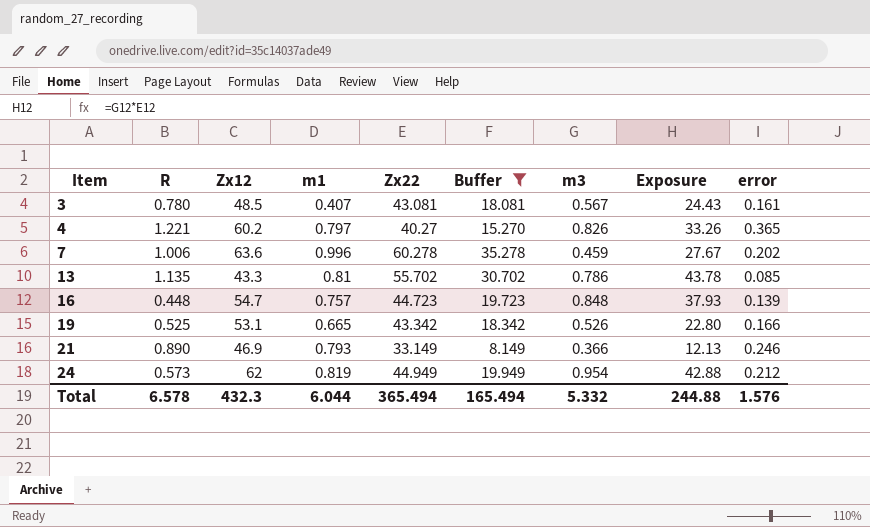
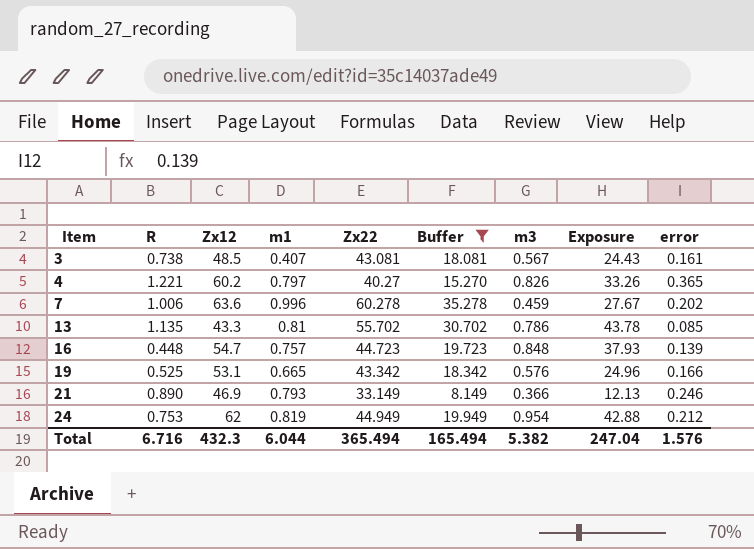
3 | R: 0.780 -> 0.738
19 | m3: 0.526 -> 0.576
19 | Exposure: 22.80 -> 24.96
24 | R: 0.573 -> 0.753
Total | R: 6.578 -> 6.716
Total | m3: 5.332 -> 5.382
Total | Exposure: 244.88 -> 247.04

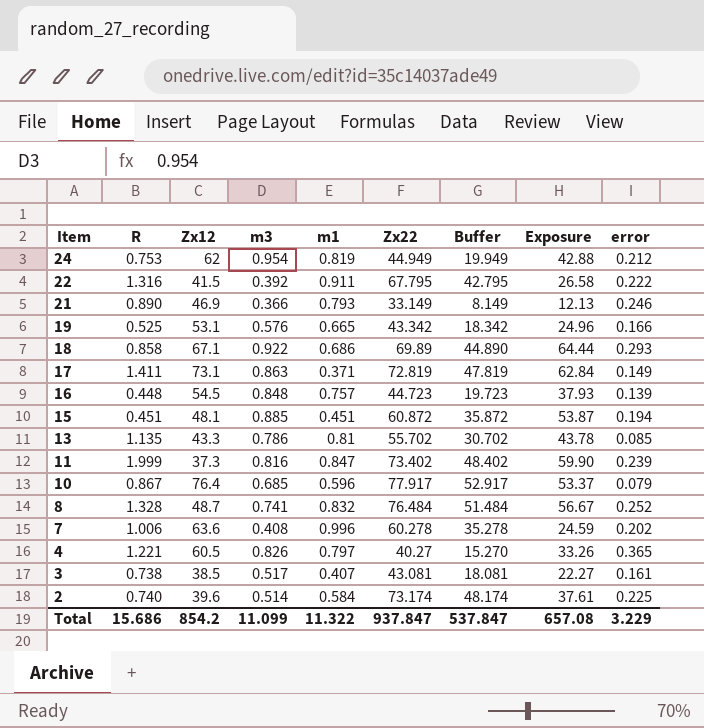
filter: Buffer <= 35.278 -> none
row order: Item ascending -> Item descending
column m3 | position: 7 -> 4
16 | Zx12: 54.7 -> 54.5
7 | m3: 0.459 -> 0.408
7 | Exposure: 27.67 -> 24.59
4 | Zx12: 60.2 -> 60.5
3 | Zx12: 48.5 -> 38.5
3 | m3: 0.567 -> 0.517
3 | Exposure: 24.43 -> 22.27
Total | R: 6.716 -> 15.686
Total | Zx12: 432.3 -> 854.2
Total | m3: 5.382 -> 11.099
Total | m1: 6.044 -> 11.322
Total | Zx22: 365.494 -> 937.847
Total | Buffer: 165.494 -> 537.847
Total | Exposure: 247.04 -> 657.08
Total | error: 1.576 -> 3.229

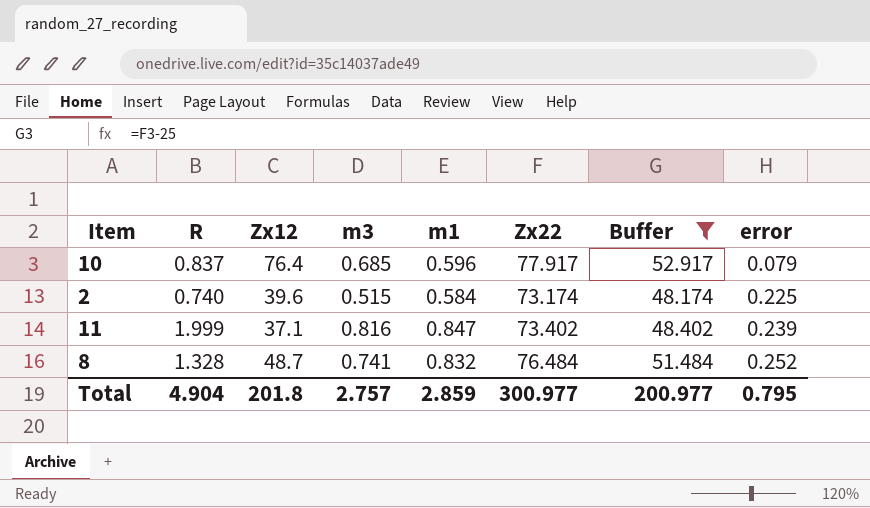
filter: none -> Buffer >= 48.174
row order: Item descending -> error ascending
column Exposure | formula: [m3] * [Zx22] -> none
10 | R: 0.867 -> 0.837
2 | m3: 0.514 -> 0.515
11 | Zx12: 37.3 -> 37.1
Total | R: 15.686 -> 4.904
Total | Zx12: 854.2 -> 201.8
Total | m3: 11.099 -> 2.757
Total | m1: 11.322 -> 2.859
Total | Zx22: 937.847 -> 300.977
Total | Buffer: 537.847 -> 200.977
Total | error: 3.229 -> 0.795

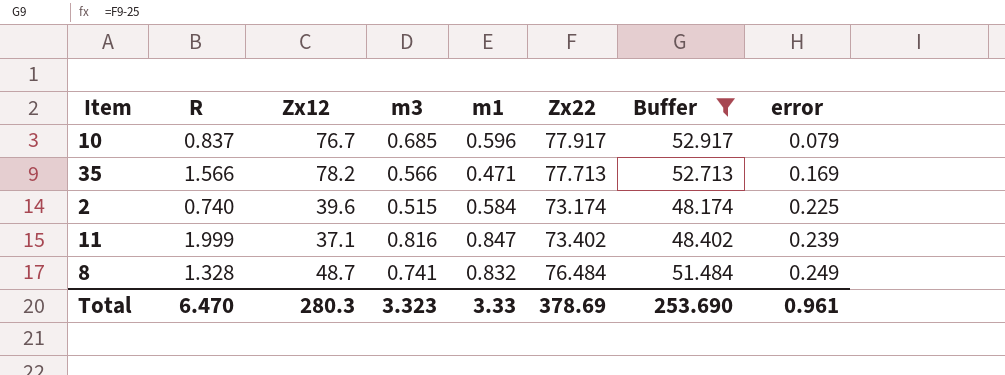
10 | Zx12: 76.4 -> 76.7
row 35: none -> 1.566 | 78.2 | 0.566 | 0.471 | 77.713 | 52.713 | 0.169
8 | error: 0.252 -> 0.249
Total | R: 4.904 -> 6.470
Total | Zx12: 201.8 -> 280.3
Total | m3: 2.757 -> 3.323
Total | m1: 2.859 -> 3.33
Total | Zx22: 300.977 -> 378.69
Total | Buffer: 200.977 -> 253.690
Total | error: 0.795 -> 0.961

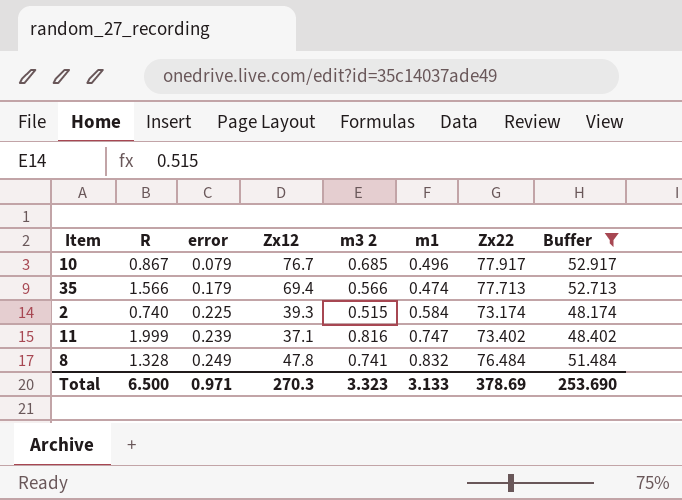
column error | position: 8 -> 3
column name: m3 -> m3 2
10 | R: 0.837 -> 0.867
10 | m1: 0.596 -> 0.496
35 | error: 0.169 -> 0.179
35 | Zx12: 78.2 -> 69.4
35 | m1: 0.471 -> 0.474
2 | Zx12: 39.6 -> 39.3
11 | m1: 0.847 -> 0.747
8 | Zx12: 48.7 -> 47.8
Total | R: 6.470 -> 6.500
Total | error: 0.961 -> 0.971
Total | Zx12: 280.3 -> 270.3
Total | m1: 3.33 -> 3.133

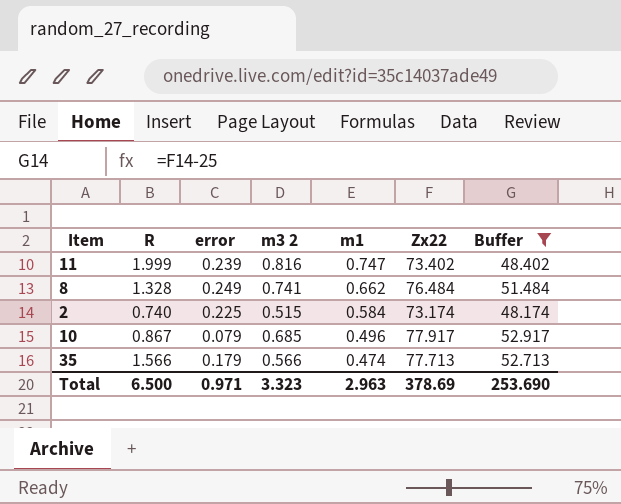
row order: error ascending -> m1 descending
column Zx12 | position: 4 -> none
8 | m1: 0.832 -> 0.662
Total | m1: 3.133 -> 2.963

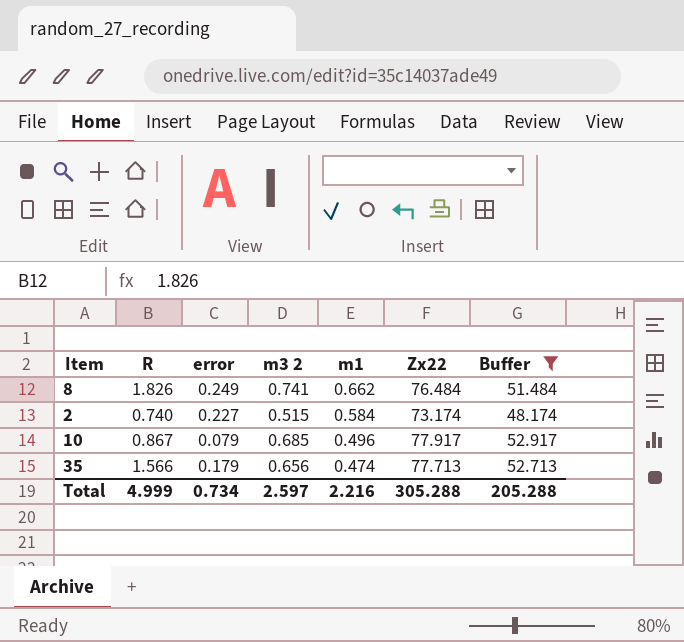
row 11: 1.999 | 0.239 | 0.816 | 0.747 | 73.402 | 48.402 -> none
8 | R: 1.328 -> 1.826
2 | error: 0.225 -> 0.227
35 | m3 2: 0.566 -> 0.656
Total | R: 6.500 -> 4.999
Total | error: 0.971 -> 0.734
Total | m3 2: 3.323 -> 2.597
Total | m1: 2.963 -> 2.216
Total | Zx22: 378.69 -> 305.288
Total | Buffer: 253.690 -> 205.288

